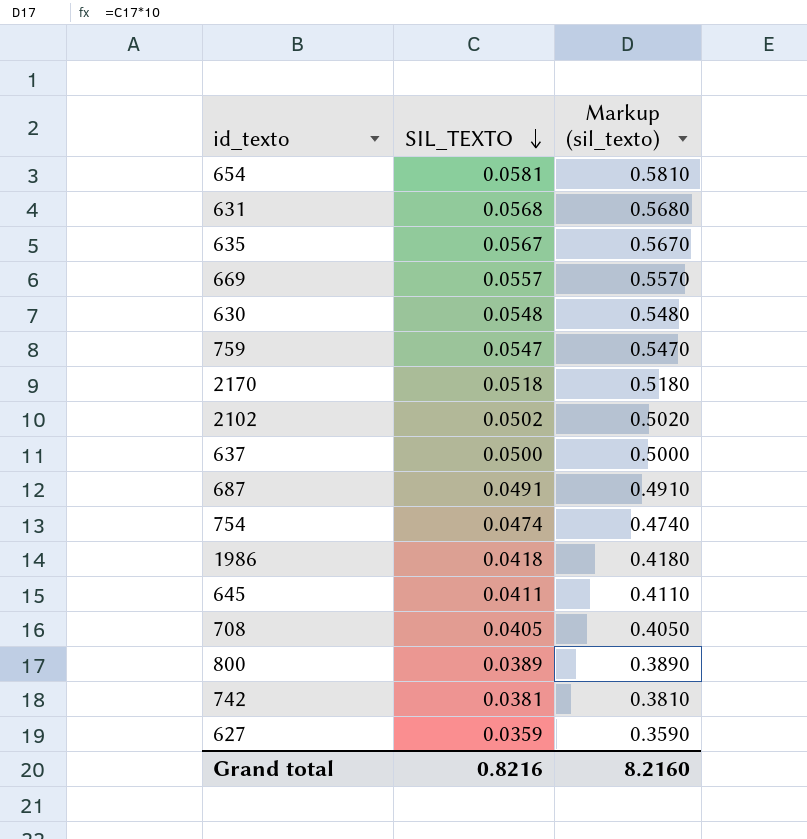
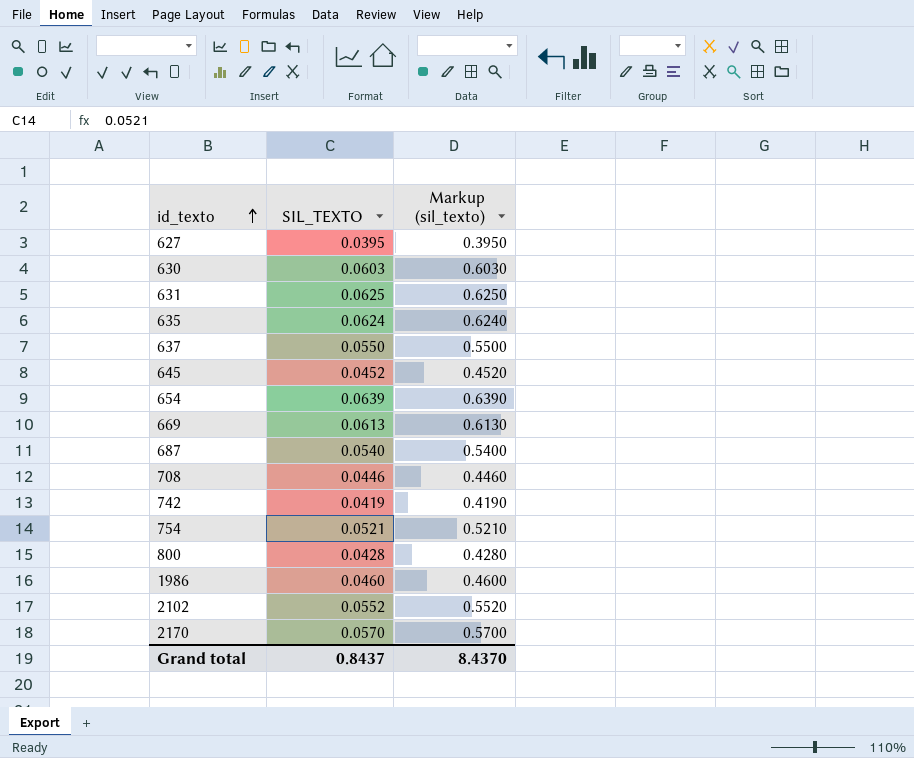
row order: SIL_TEXTO descending -> id_texto ascending
row 759: 0.0547 | 0.5470 -> none
627 | SIL_TEXTO: 0.0359 -> 0.0395
627 | Markup (sil_texto): 0.3590 -> 0.3950
630 | SIL_TEXTO: 0.0548 -> 0.0603
630 | Markup (sil_texto): 0.5480 -> 0.6030
631 | SIL_TEXTO: 0.0568 -> 0.0625
631 | Markup (sil_texto): 0.5680 -> 0.6250
635 | SIL_TEXTO: 0.0567 -> 0.0624
635 | Markup (sil_texto): 0.5670 -> 0.6240
637 | SIL_TEXTO: 0.0500 -> 0.0550
637 | Markup (sil_texto): 0.5000 -> 0.5500
645 | SIL_TEXTO: 0.0411 -> 0.0452
645 | Markup (sil_texto): 0.4110 -> 0.4520
654 | SIL_TEXTO: 0.0581 -> 0.0639
654 | Markup (sil_texto): 0.5810 -> 0.6390
669 | SIL_TEXTO: 0.0557 -> 0.0613
669 | Markup (sil_texto): 0.5570 -> 0.6130
687 | SIL_TEXTO: 0.0491 -> 0.0540
687 | Markup (sil_texto): 0.4910 -> 0.5400
708 | SIL_TEXTO: 0.0405 -> 0.0446
708 | Markup (sil_texto): 0.4050 -> 0.4460
742 | SIL_TEXTO: 0.0381 -> 0.0419
742 | Markup (sil_texto): 0.3810 -> 0.4190
754 | SIL_TEXTO: 0.0474 -> 0.0521
754 | Markup (sil_texto): 0.4740 -> 0.5210
800 | SIL_TEXTO: 0.0389 -> 0.0428
800 | Markup (sil_texto): 0.3890 -> 0.4280
1986 | SIL_TEXTO: 0.0418 -> 0.0460
1986 | Markup (sil_texto): 0.4180 -> 0.4600
2102 | SIL_TEXTO: 0.0502 -> 0.0552
2102 | Markup (sil_texto): 0.5020 -> 0.5520
2170 | SIL_TEXTO: 0.0518 -> 0.0570
2170 | Markup (sil_texto): 0.5180 -> 0.5700
Grand total | SIL_TEXTO: 0.8216 -> 0.8437
Grand total | Markup (sil_texto): 8.2160 -> 8.4370

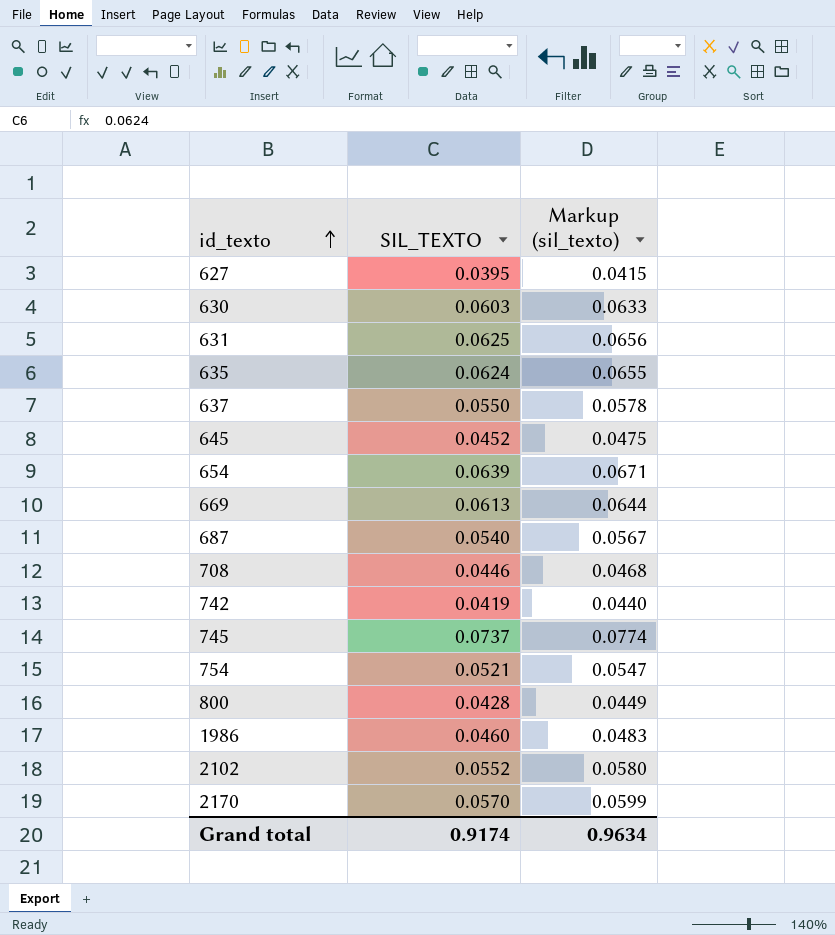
column Markup (sil_texto) | formula: [SIL_TEXTO] * 10 -> [SIL_TEXTO] * 1.05
row 745: none -> 0.0737 | 0.0774
Grand total | SIL_TEXTO: 0.8437 -> 0.9174
Grand total | Markup (sil_texto): 8.4370 -> 0.9634

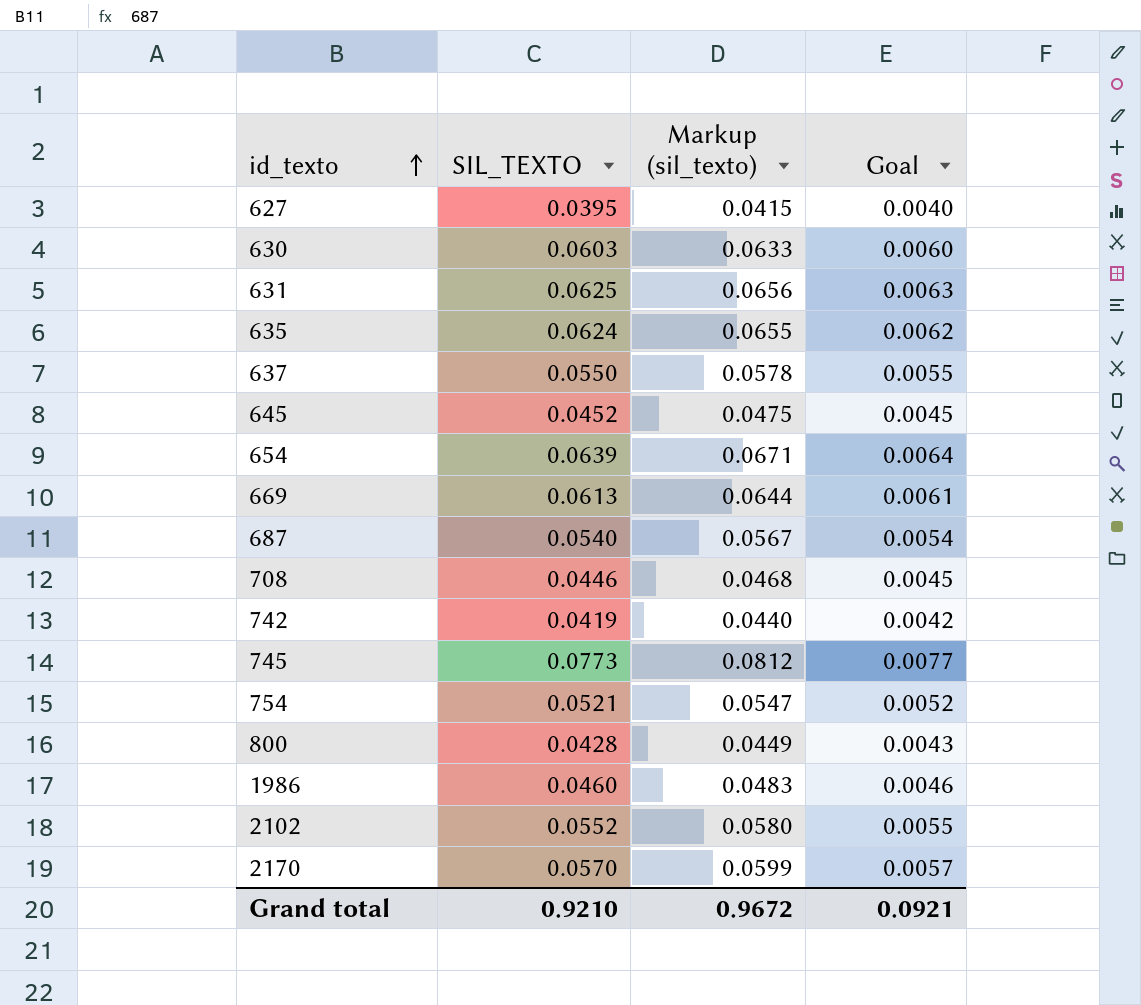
column Goal | formula: none -> [SIL_TEXTO] * 0.1
745 | SIL_TEXTO: 0.0737 -> 0.0773
745 | Markup (sil_texto): 0.0774 -> 0.0812
Grand total | SIL_TEXTO: 0.9174 -> 0.9210
Grand total | Markup (sil_texto): 0.9634 -> 0.9672

